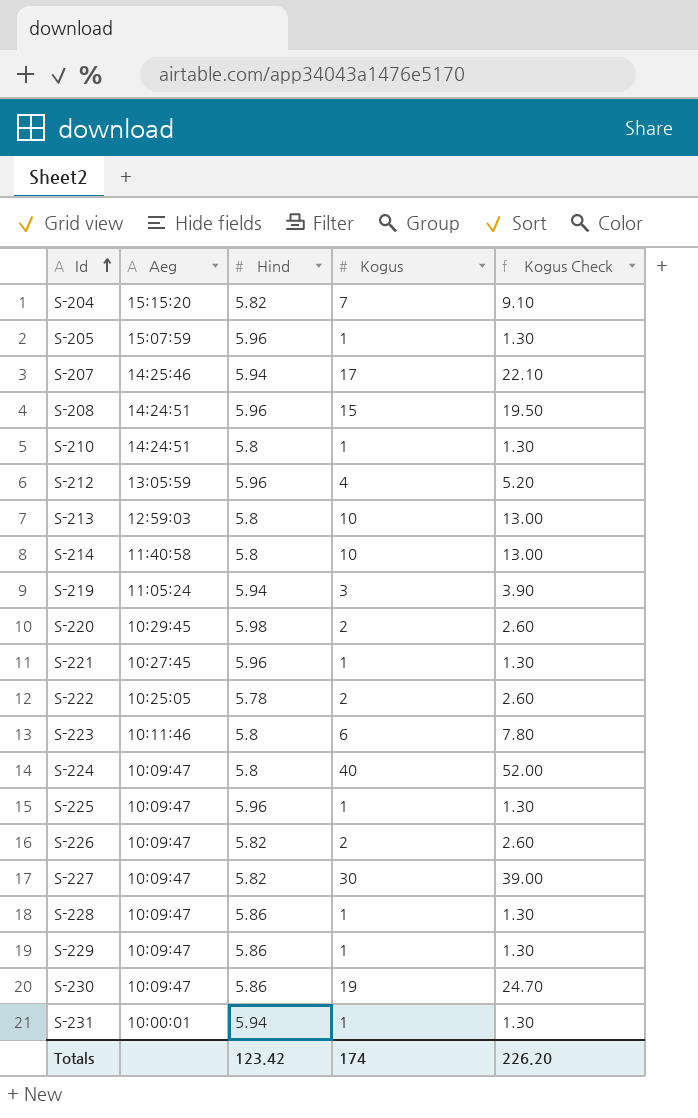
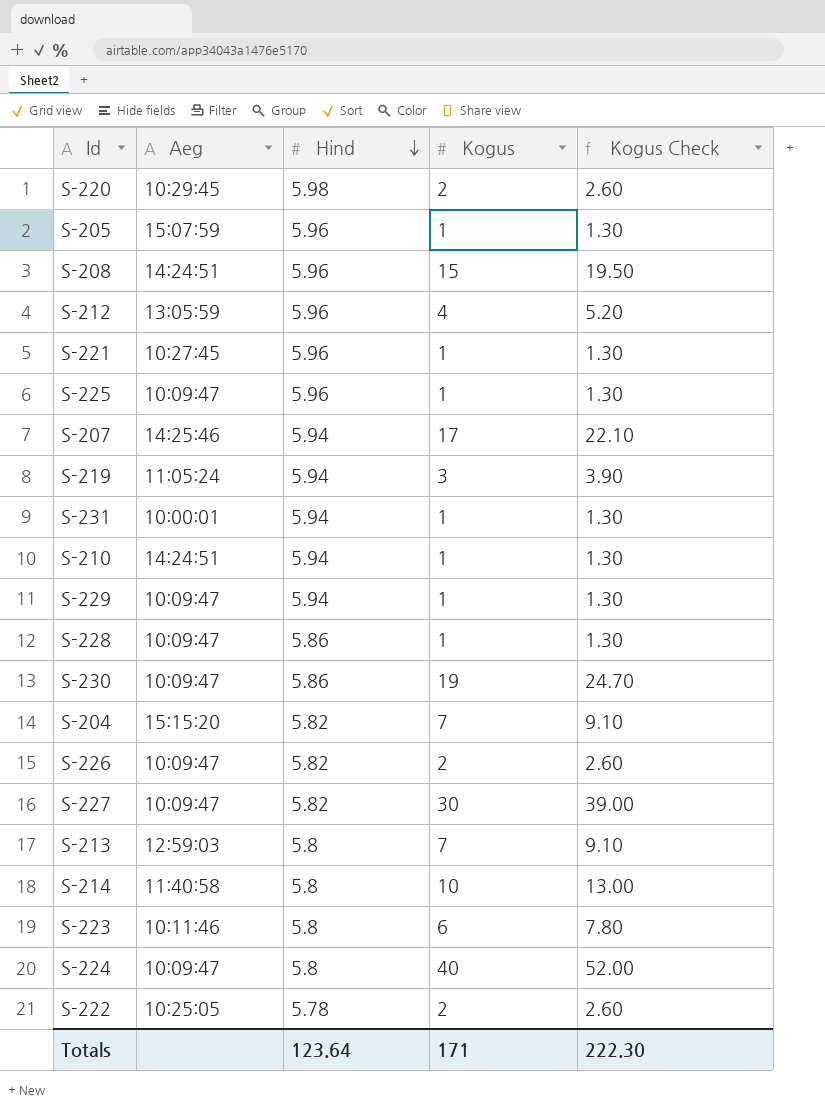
row order: Id ascending -> Hind descending
S-210 | Hind: 5.8 -> 5.94
S-229 | Hind: 5.86 -> 5.94
S-213 | Kogus: 10 -> 7
S-213 | Kogus Check: 13.00 -> 9.10
Totals | Hind: 123.42 -> 123.64
Totals | Kogus: 174 -> 171
Totals | Kogus Check: 226.20 -> 222.30

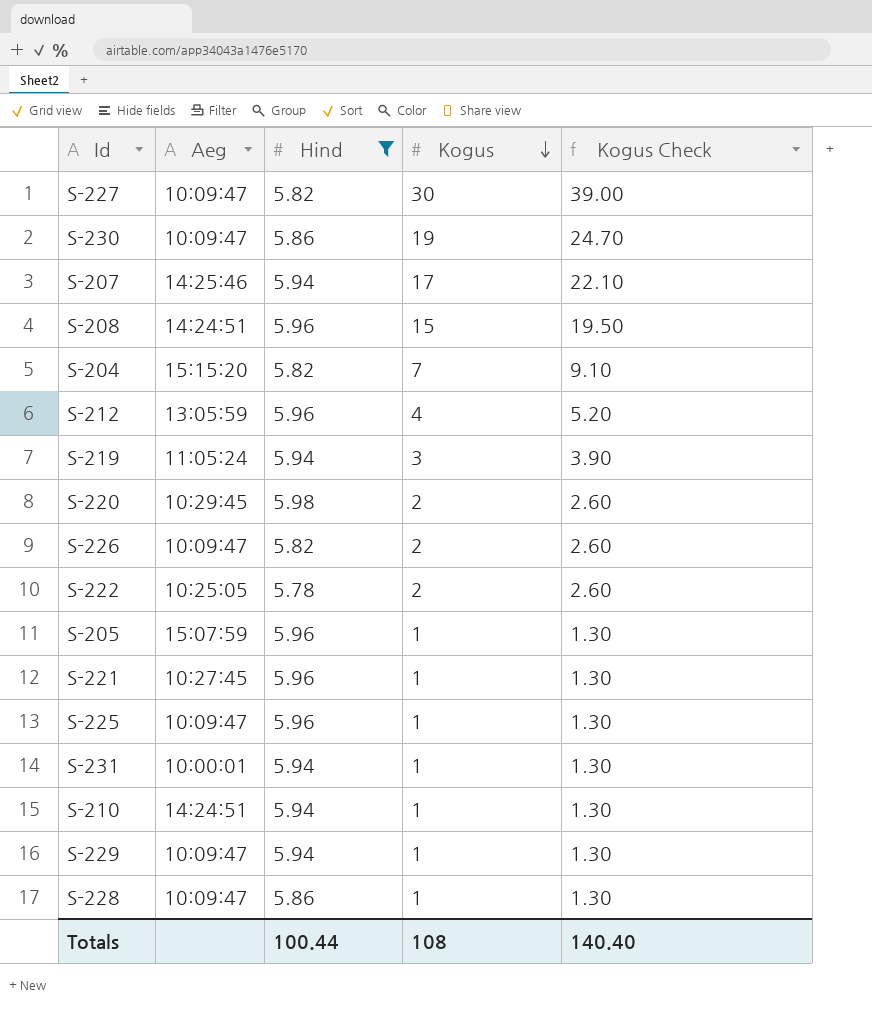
filter: none -> Hind != 5.8
row order: Hind descending -> Kogus descending
Totals | Hind: 123.64 -> 100.44
Totals | Kogus: 171 -> 108
Totals | Kogus Check: 222.30 -> 140.40

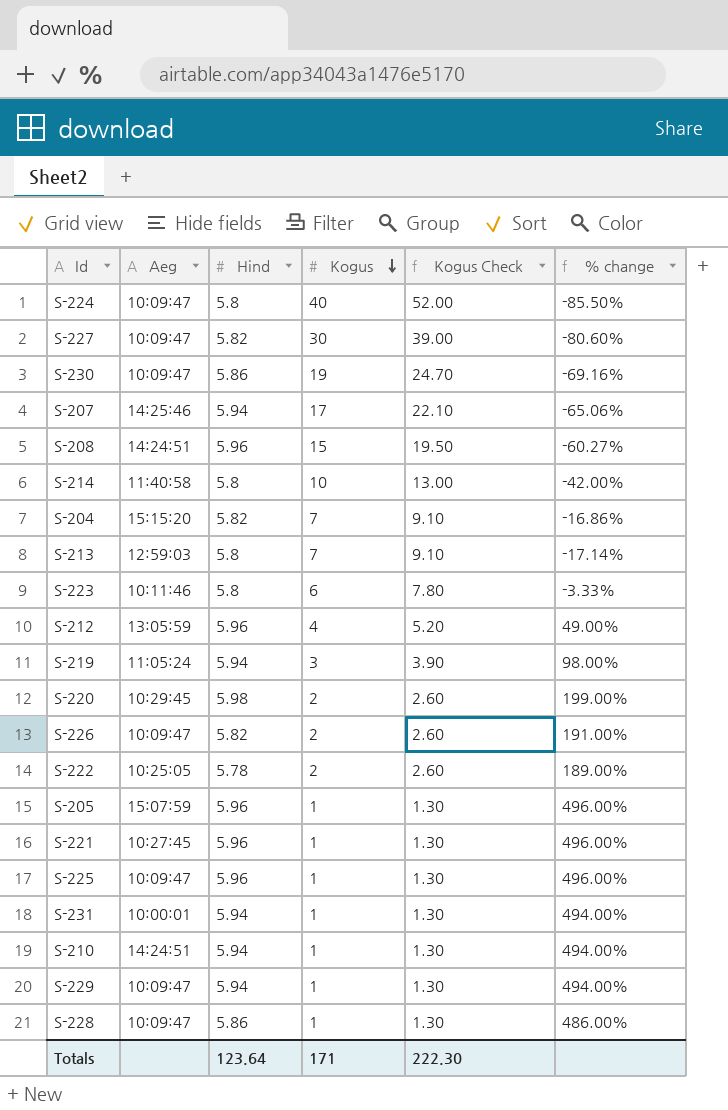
filter: Hind != 5.8 -> none
column % change | formula: none -> ([Hind] - [Kogus]) / [Kogus]
Totals | Hind: 100.44 -> 123.64
Totals | Kogus: 108 -> 171
Totals | Kogus Check: 140.40 -> 222.30

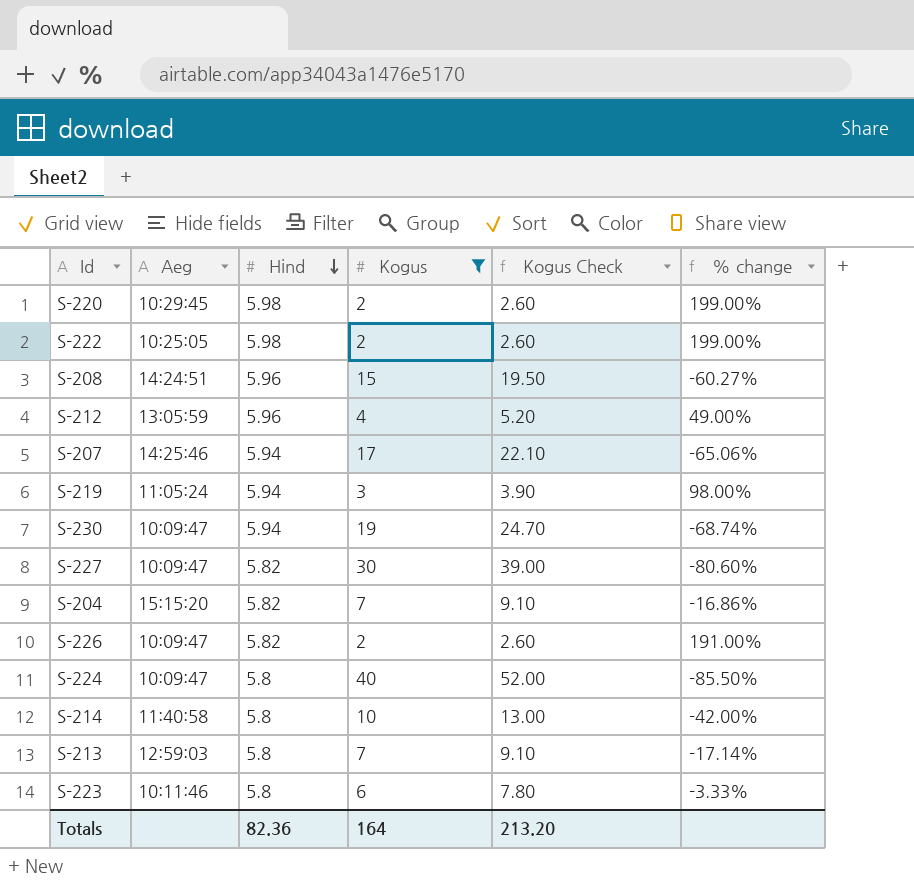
filter: none -> Kogus != 1
row order: Kogus descending -> Hind descending
S-222 | Hind: 5.78 -> 5.98
S-222 | % change: 189.00% -> 199.00%
S-230 | Hind: 5.86 -> 5.94
S-230 | % change: -69.16% -> -68.74%
Totals | Hind: 123.64 -> 82.36
Totals | Kogus: 171 -> 164
Totals | Kogus Check: 222.30 -> 213.20

